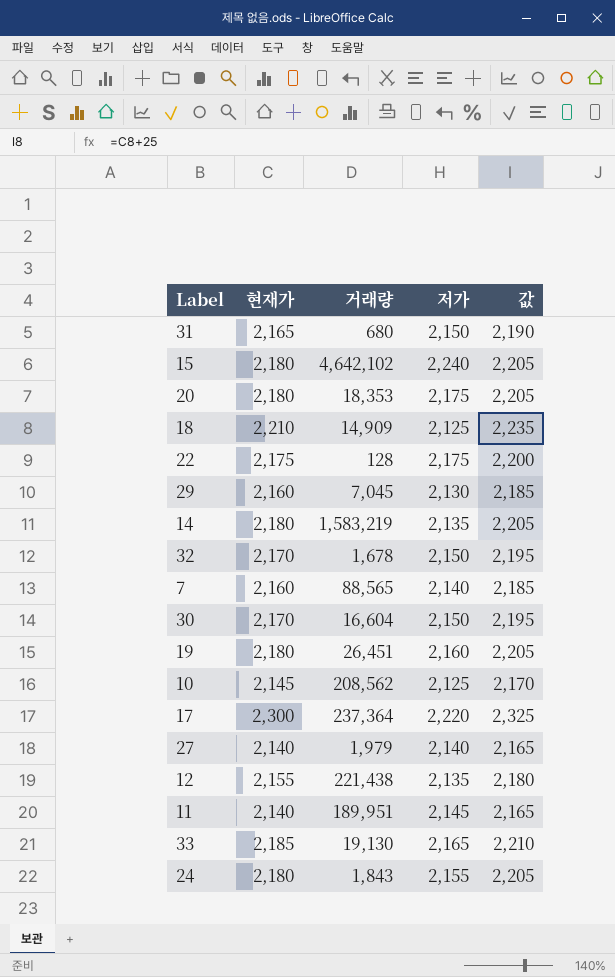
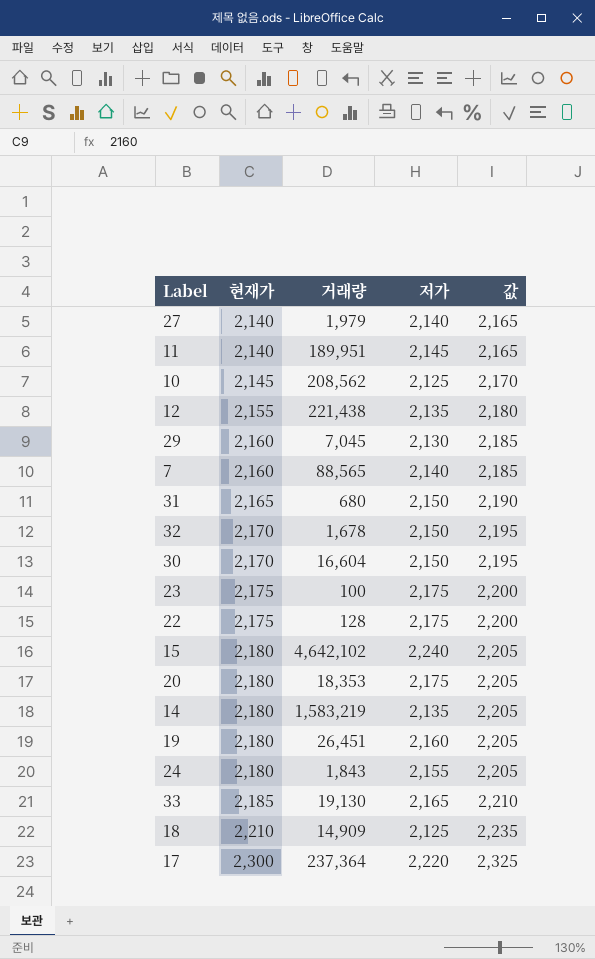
row order: none -> 현재가 ascending
row 23: none -> 2,175 | 100 | 2,175 | 2,200

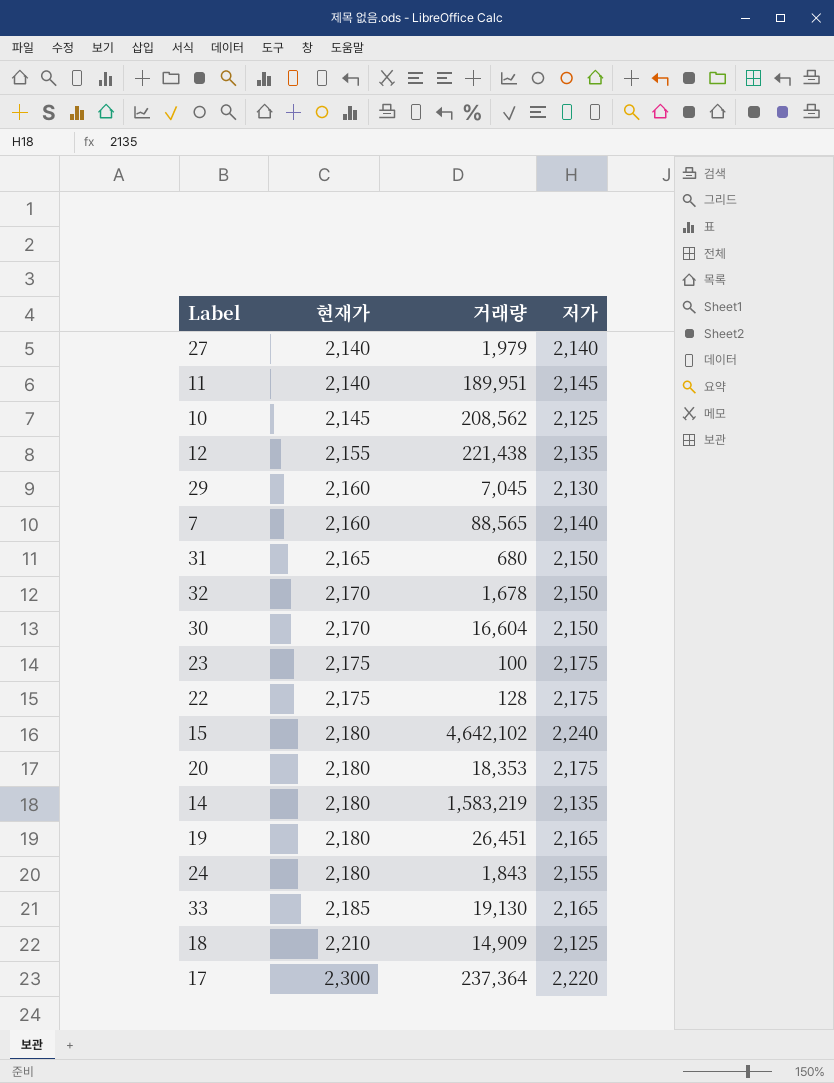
column 값 | formula: [현재가] + 25 -> none
19 | 저가: 2,160 -> 2,165

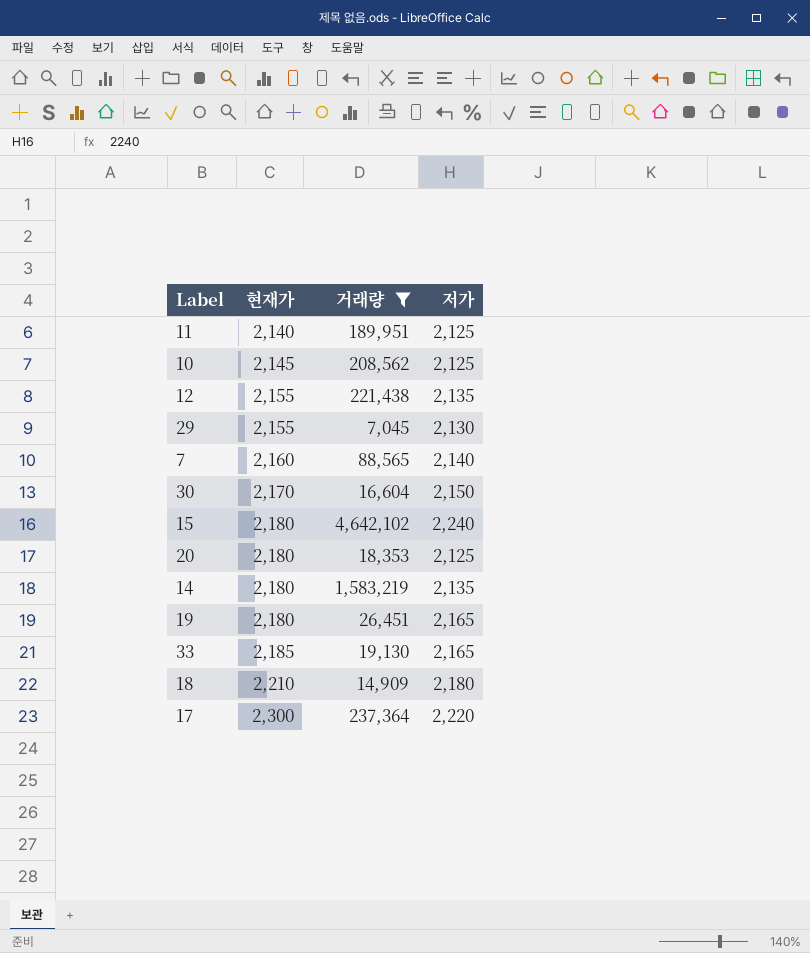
filter: none -> 거래량 >= 7,045
11 | 저가: 2,145 -> 2,125
29 | 현재가: 2,160 -> 2,155
20 | 저가: 2,175 -> 2,125
18 | 저가: 2,125 -> 2,180

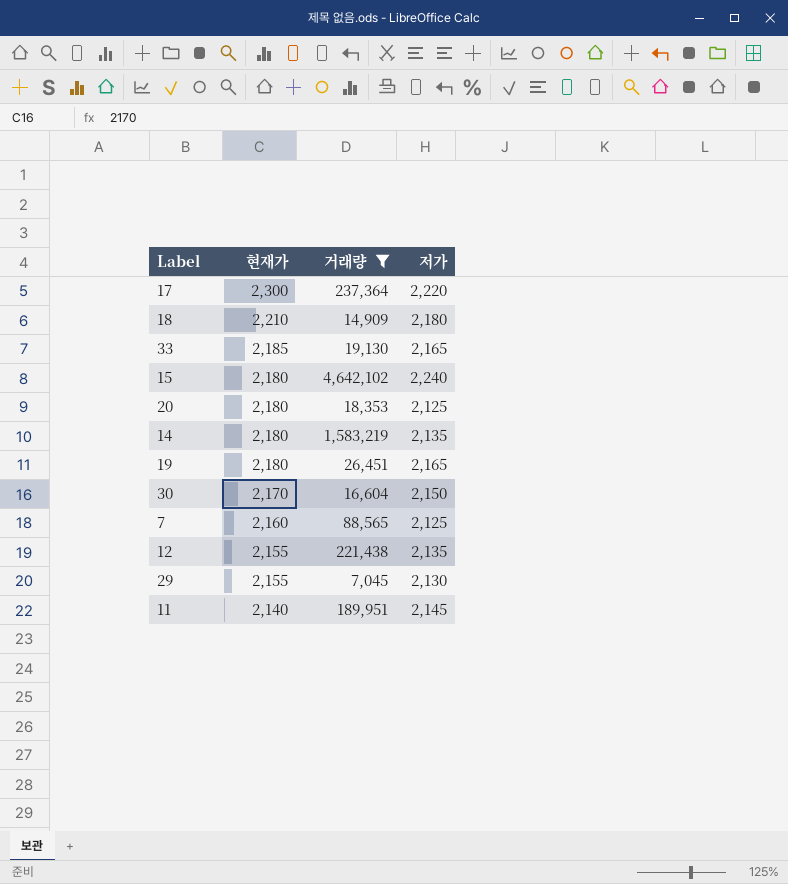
row order: 현재가 ascending -> 현재가 descending
row 10: 2,145 | 208,562 | 2,125 -> none
7 | 저가: 2,140 -> 2,125
11 | 저가: 2,125 -> 2,145

